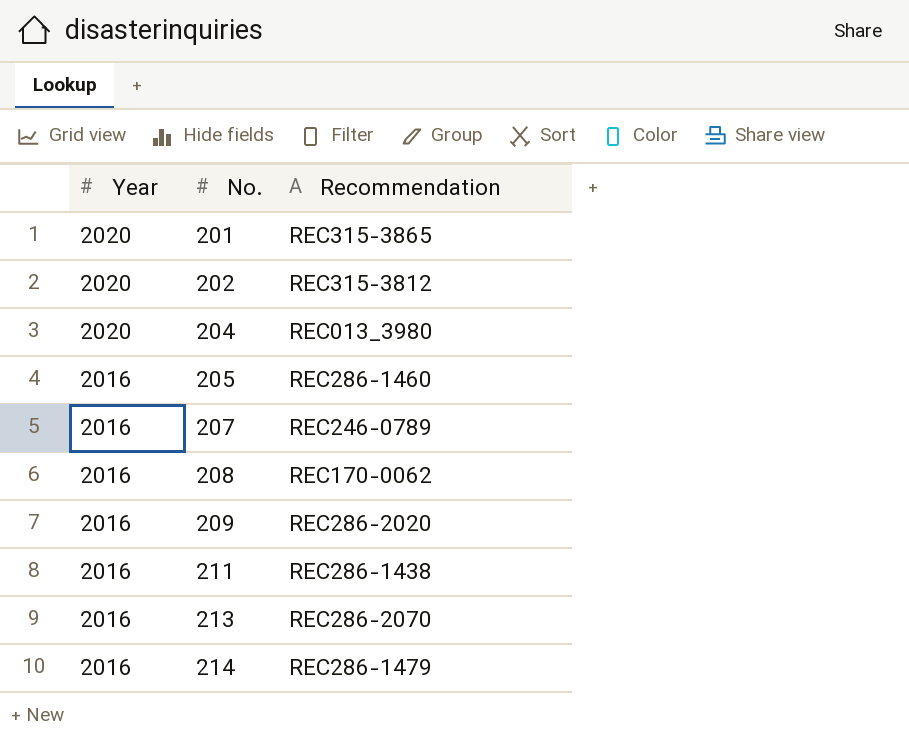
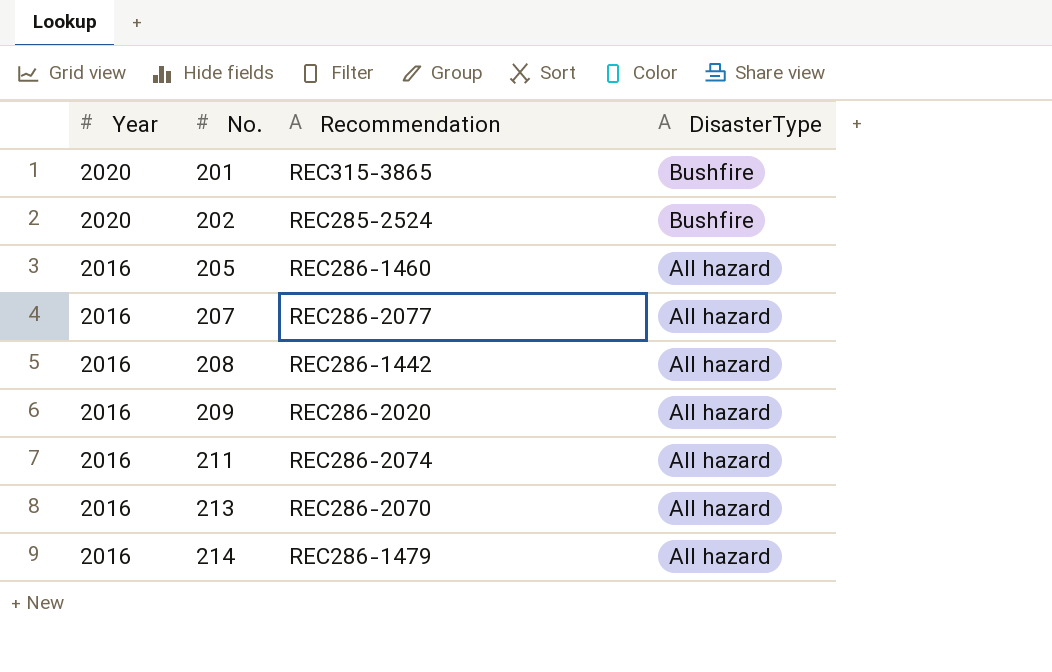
column DisasterType | position: none -> 4
row 204: 2020 | REC013_3980 -> none
202 | Recommendation: REC315-3812 -> REC285-2524
207 | Recommendation: REC246-0789 -> REC286-2077
208 | Recommendation: REC170-0062 -> REC286-1442
211 | Recommendation: REC286-1438 -> REC286-2074

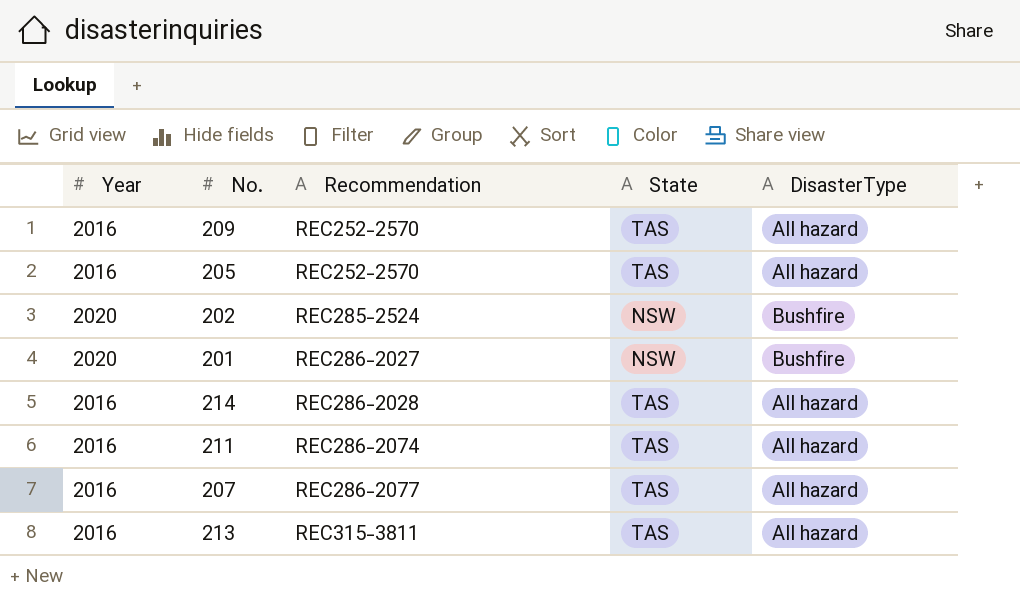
row order: Year descending -> Recommendation ascending
column State | position: none -> 4
row 208: 2016 | REC286-1442 | All hazard -> none
209 | Recommendation: REC286-2020 -> REC252-2570
205 | Recommendation: REC286-1460 -> REC252-2570
201 | Recommendation: REC315-3865 -> REC286-2027
214 | Recommendation: REC286-1479 -> REC286-2028
213 | Recommendation: REC286-2070 -> REC315-3811

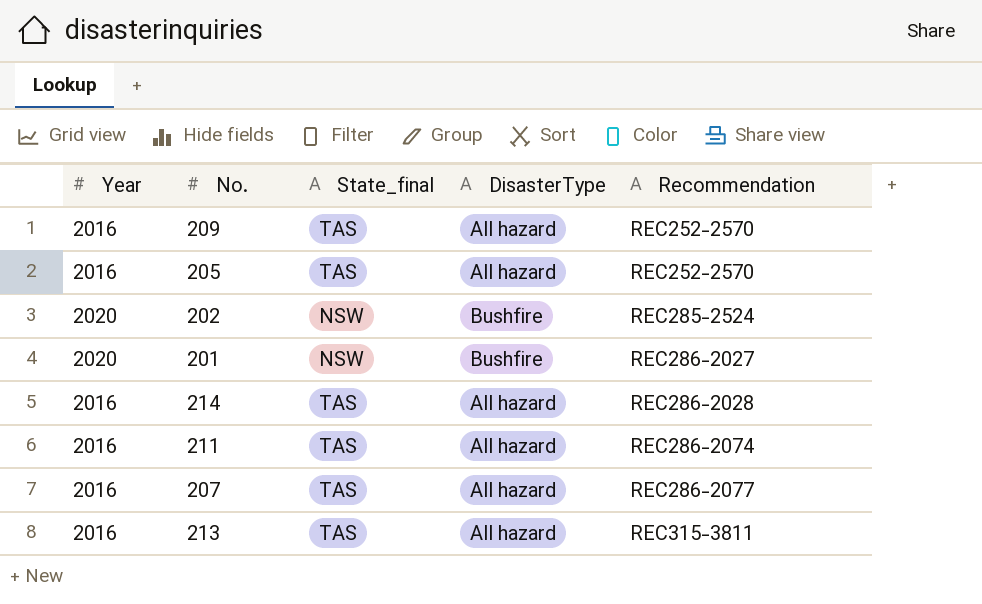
column name: State -> State_final
column Recommendation | position: 3 -> 5

